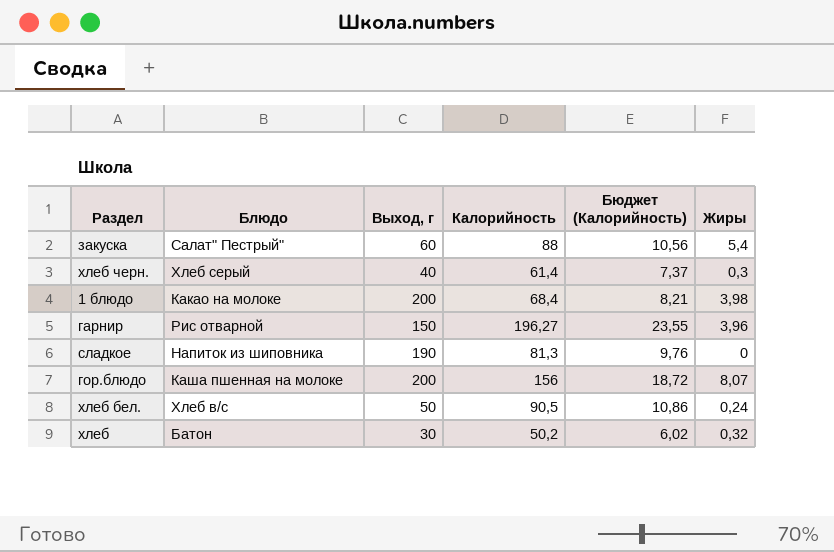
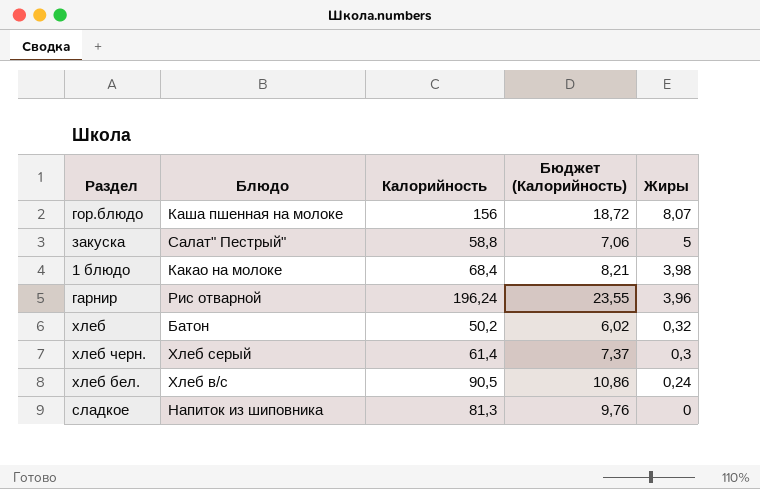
row order: none -> Жиры descending
column Выход, г | position: 3 -> none
закуска | Калорийность: 88 -> 58,8
закуска | Бюджет (Калорийность): 10,56 -> 7,06
закуска | Жиры: 5,4 -> 5
гарнир | Калорийность: 196,27 -> 196,24

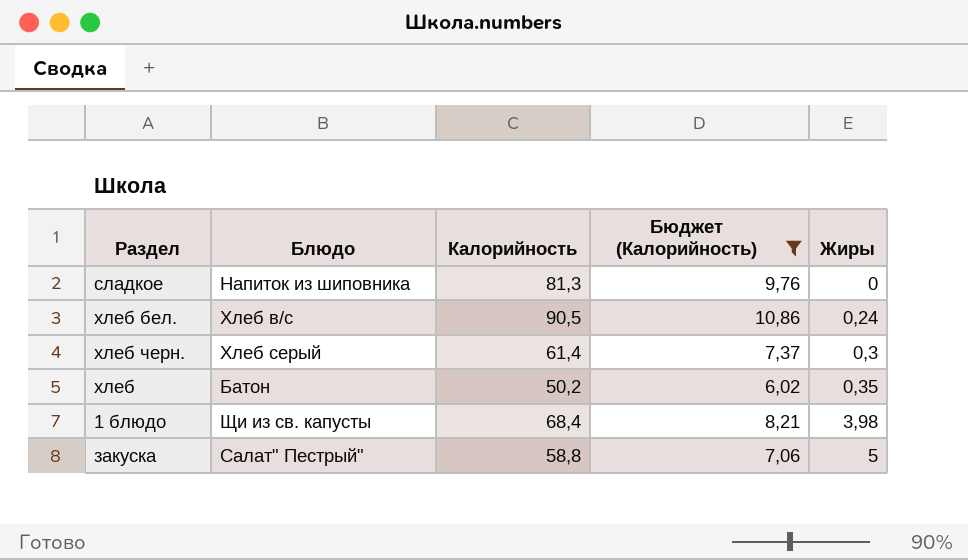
filter: none -> Бюджет (Калорийность) <= 10,86
row order: Жиры descending -> Жиры ascending
хлеб | Жиры: 0,32 -> 0,35
1 блюдо | Блюдо: Какао на молоке -> Щи из св. капусты

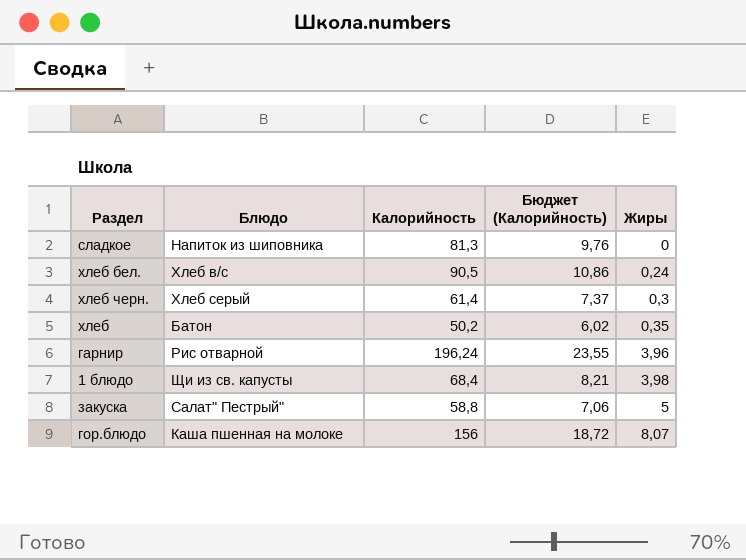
filter: Бюджет (Калорийность) <= 10,86 -> none

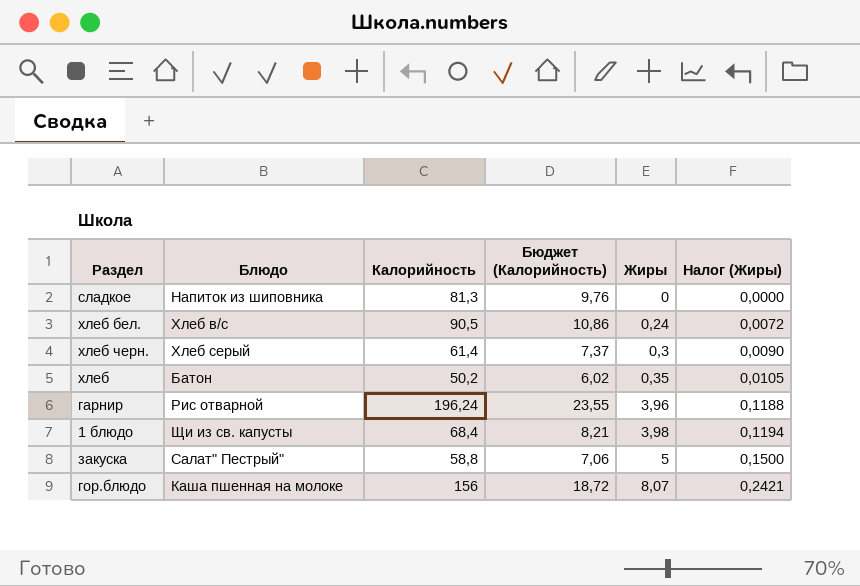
column Налог (Жиры) | formula: none -> [Жиры] * 0,03

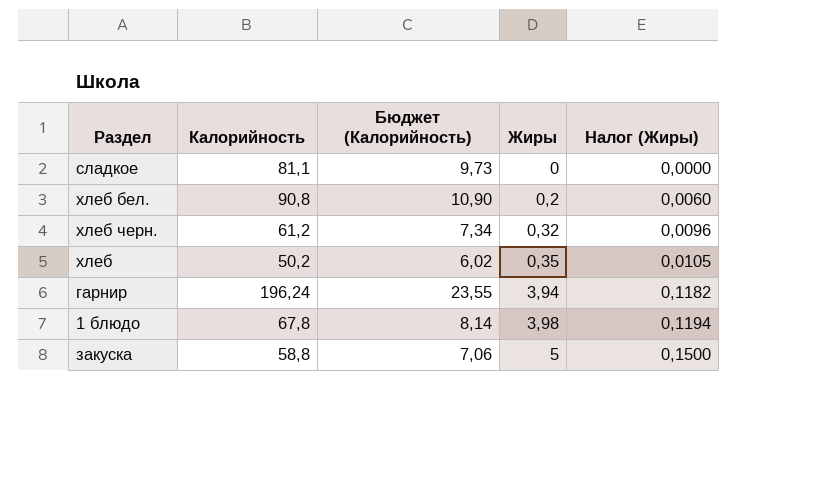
column Блюдо | position: 2 -> none
row гор.блюдо: Каша пшенная на молоке | 156 | 18,72 | 8,07 | 0,2421 -> none
сладкое | Калорийность: 81,3 -> 81,1
сладкое | Бюджет (Калорийность): 9,76 -> 9,73
хлеб бел. | Калорийность: 90,5 -> 90,8
хлеб бел. | Бюджет (Калорийность): 10,86 -> 10,90
хлеб бел. | Жиры: 0,24 -> 0,2
хлеб бел. | Налог (Жиры): 0,0072 -> 0,0060
хлеб черн. | Калорийность: 61,4 -> 61,2
хлеб черн. | Бюджет (Калорийность): 7,37 -> 7,34
хлеб черн. | Жиры: 0,3 -> 0,32
хлеб черн. | Налог (Жиры): 0,0090 -> 0,0096
гарнир | Жиры: 3,96 -> 3,94
гарнир | Налог (Жиры): 0,1188 -> 0,1182
1 блюдо | Калорийность: 68,4 -> 67,8
1 блюдо | Бюджет (Калорийность): 8,21 -> 8,14

